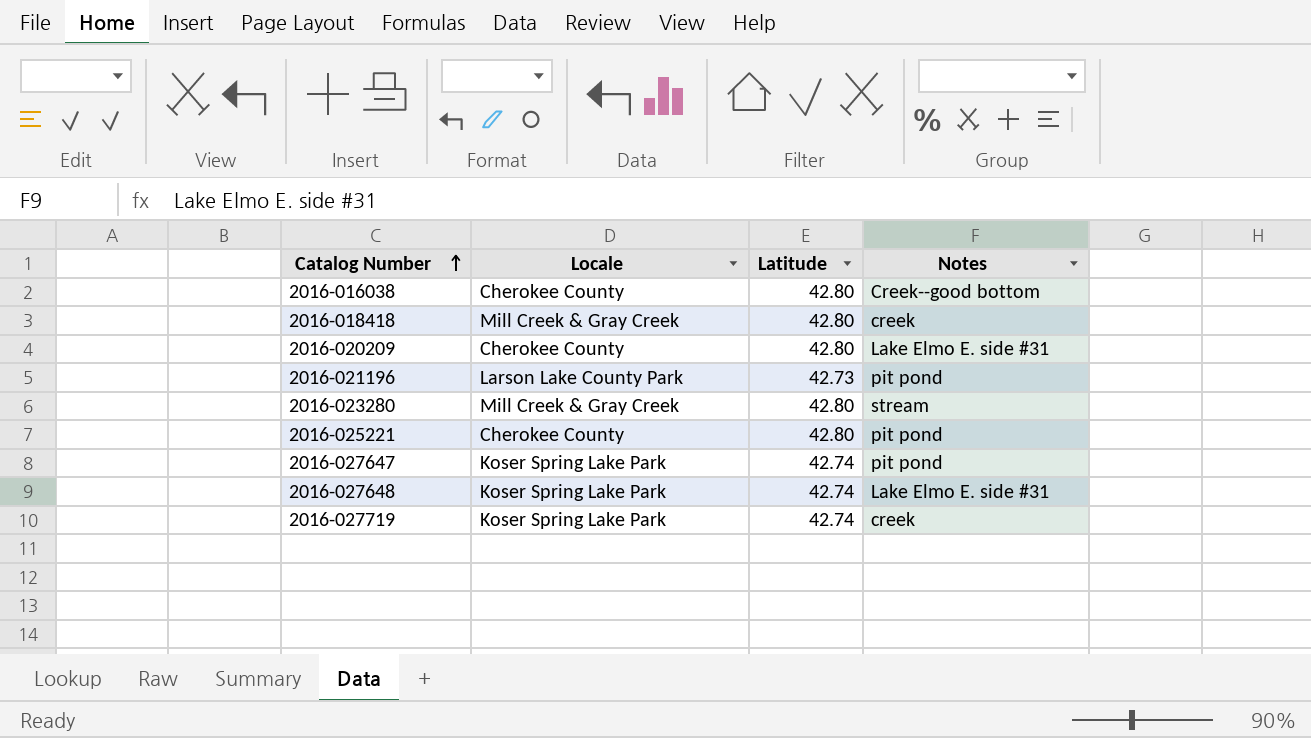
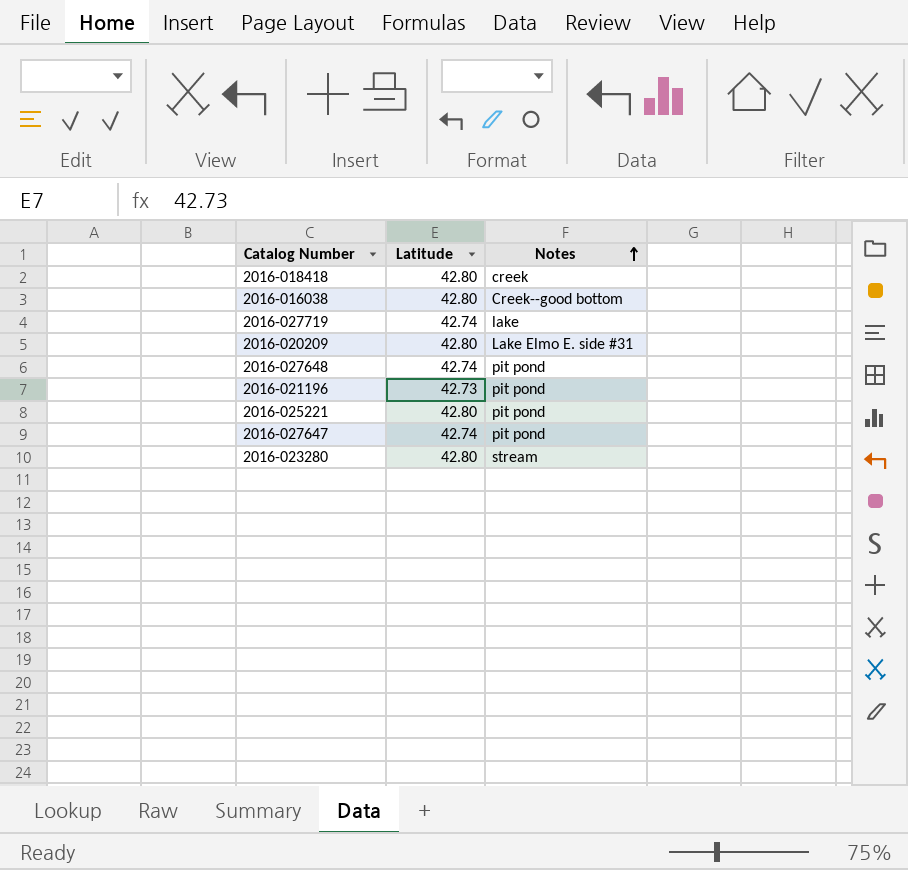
row order: Catalog Number ascending -> Notes ascending
column Locale | position: 2 -> none
2016-027719 | Notes: creek -> lake
2016-027648 | Notes: Lake Elmo E. side #31 -> pit pond

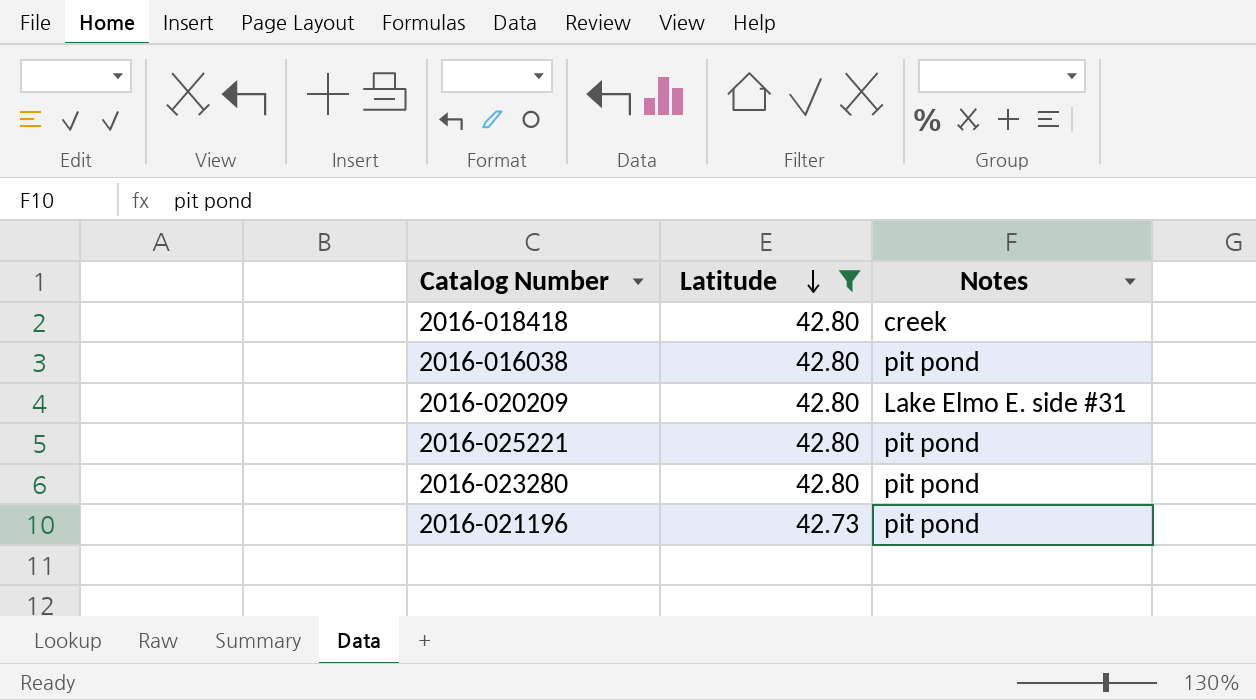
filter: none -> Latitude != 42.74
row order: Notes ascending -> Latitude descending
2016-016038 | Notes: Creek--good bottom -> pit pond
2016-023280 | Notes: stream -> pit pond

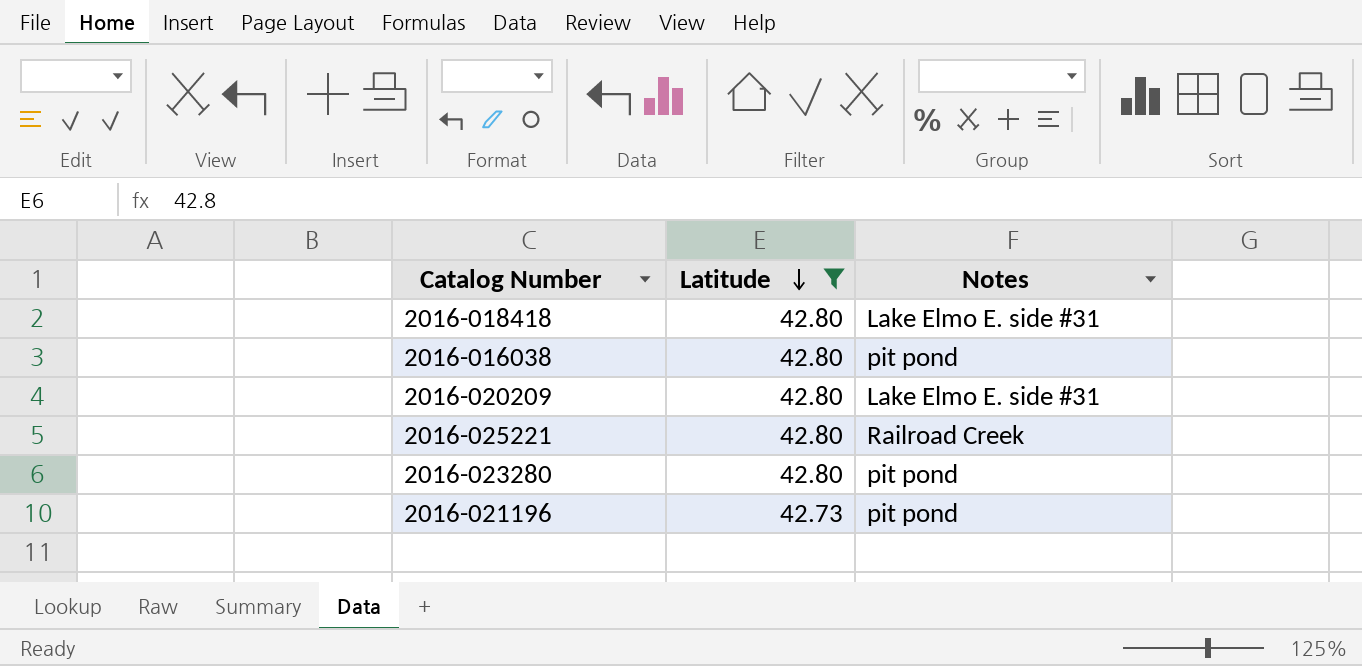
2016-018418 | Notes: creek -> Lake Elmo E. side #31
2016-025221 | Notes: pit pond -> Railroad Creek

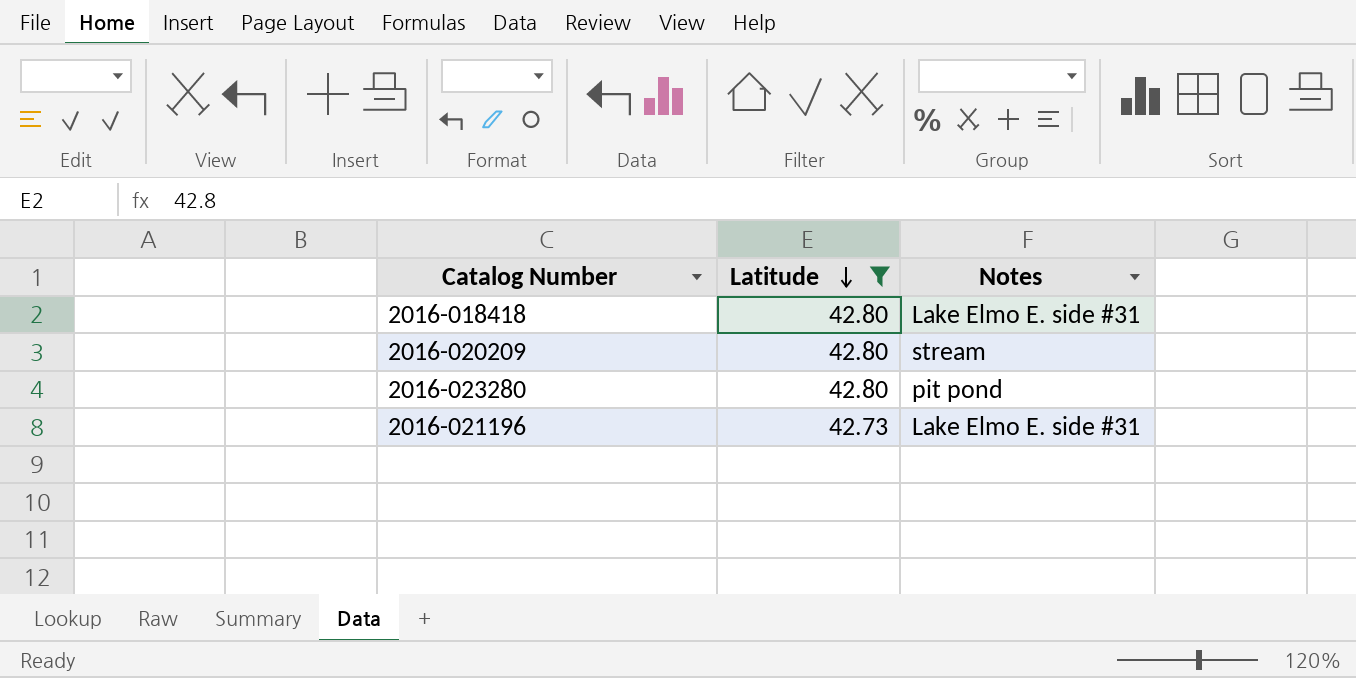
row 2016-016038: 42.80 | pit pond -> none
row 2016-025221: 42.80 | Railroad Creek -> none
2016-020209 | Notes: Lake Elmo E. side #31 -> stream
2016-021196 | Notes: pit pond -> Lake Elmo E. side #31

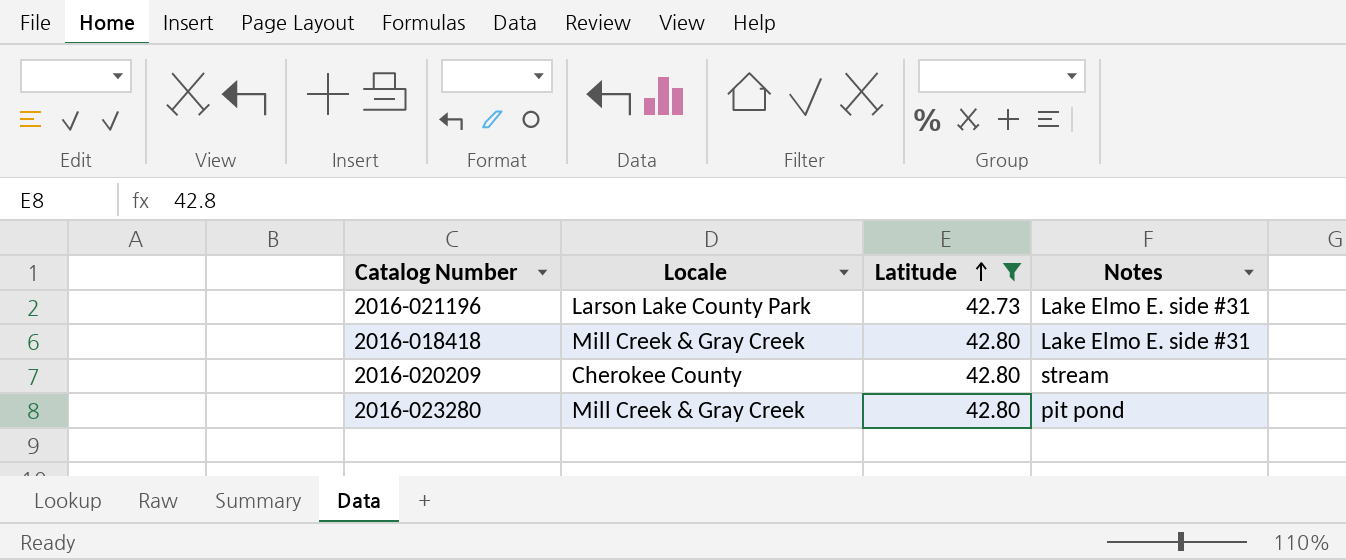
row order: Latitude descending -> Latitude ascending
column Locale | position: none -> 2

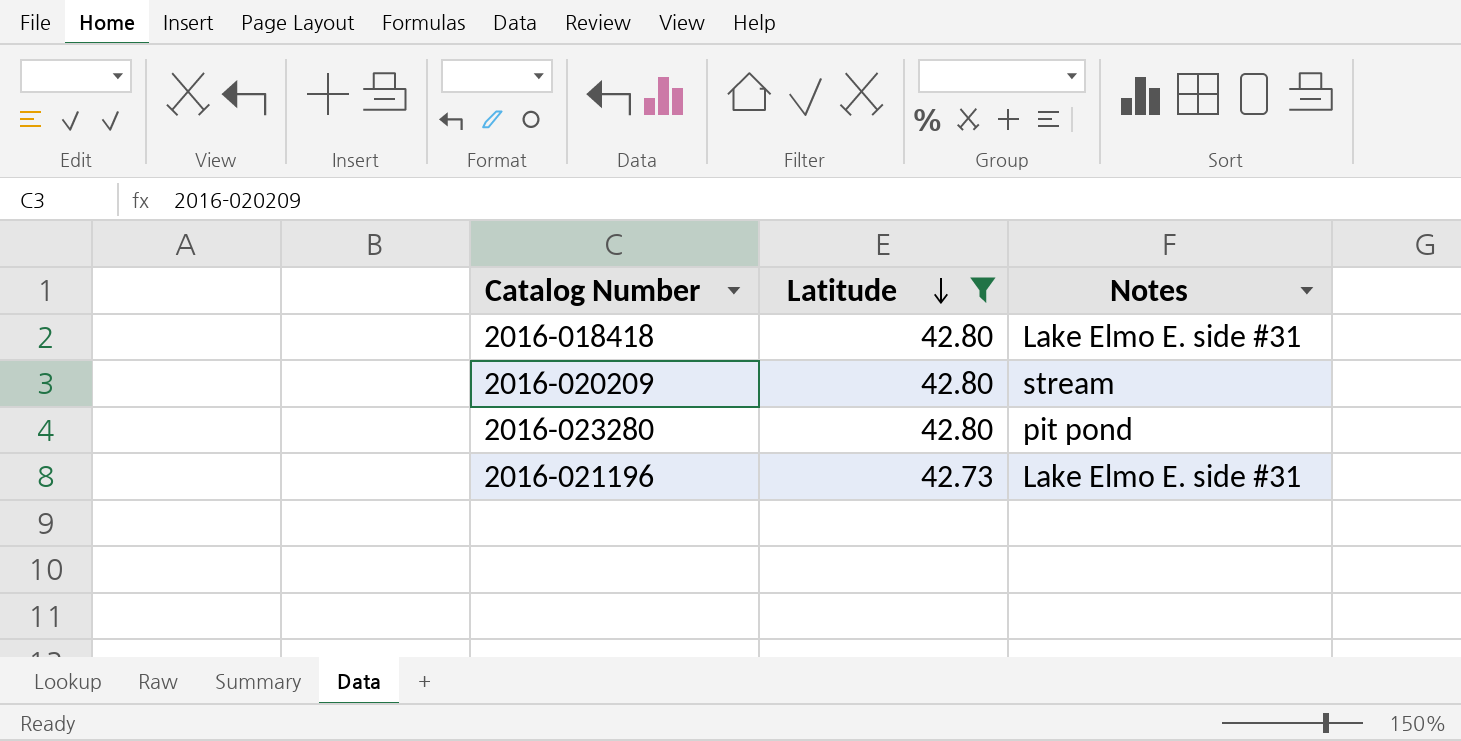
row order: Latitude ascending -> Latitude descending
column Locale | position: 2 -> none

